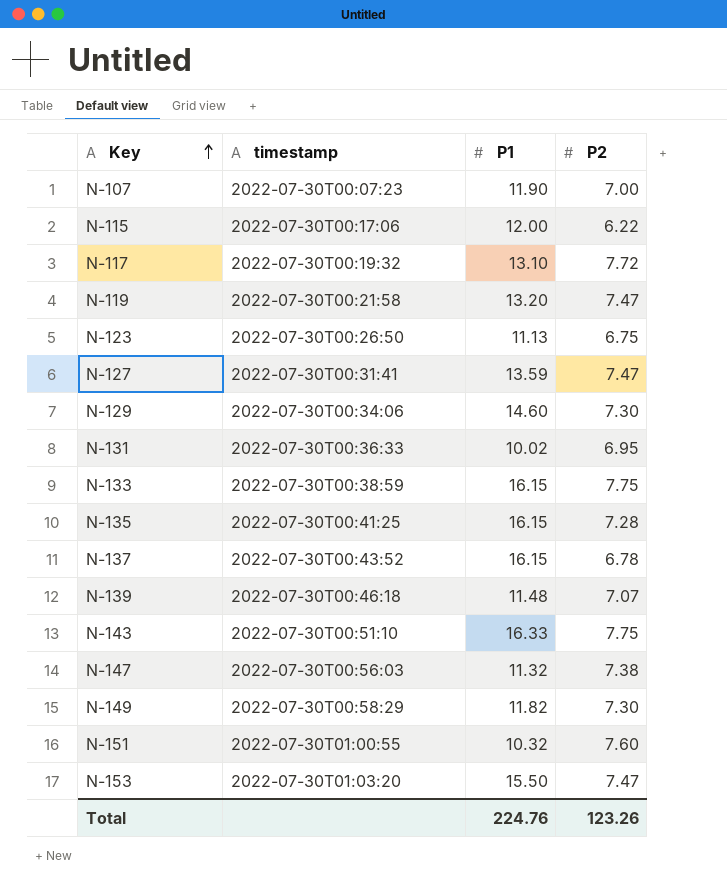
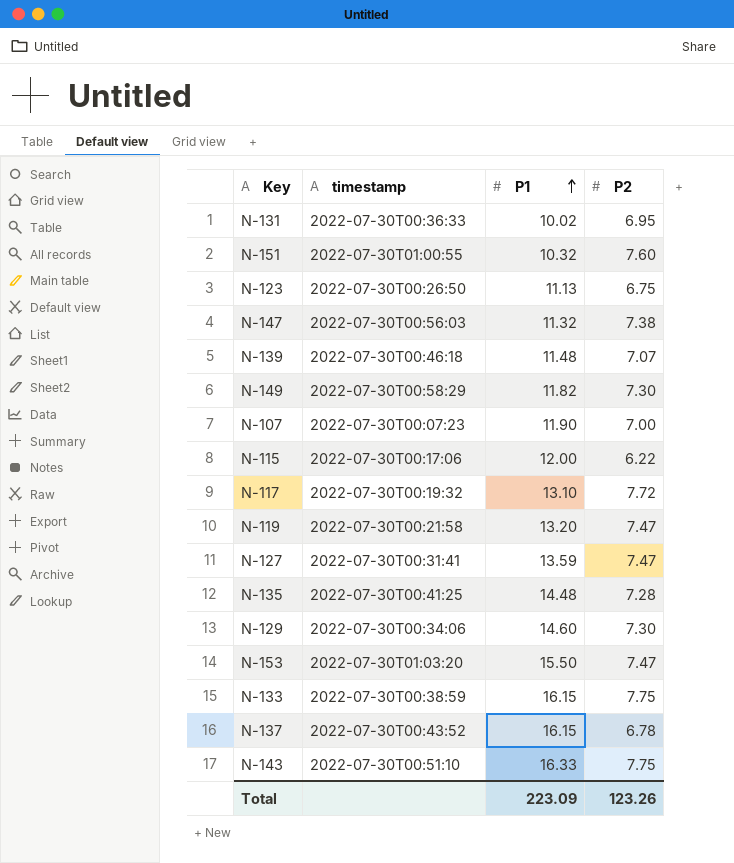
row order: Key ascending -> P1 ascending
N-135 | P1: 16.15 -> 14.48
Total | P1: 224.76 -> 223.09

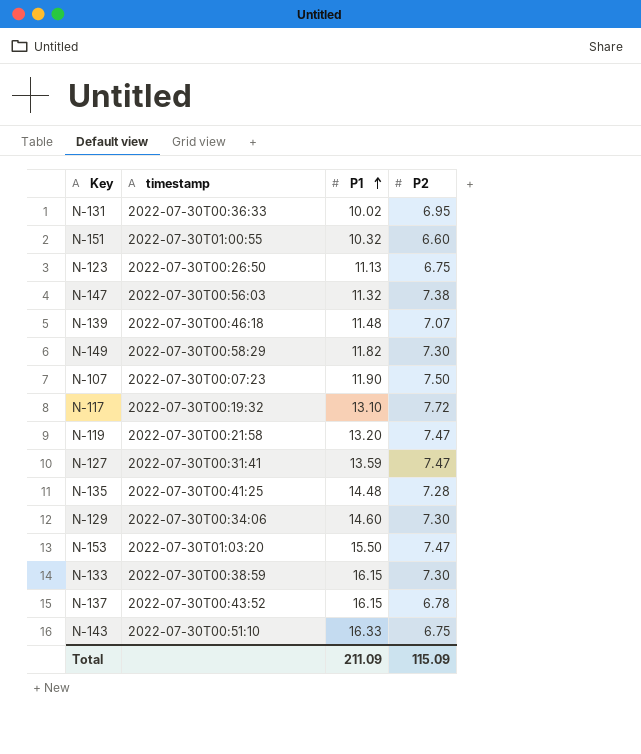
row N-115: 2022-07-30T00:17:06 | 12.00 | 6.22 -> none
N-151 | P2: 7.60 -> 6.60
N-107 | P2: 7.00 -> 7.50
N-133 | P2: 7.75 -> 7.30
N-143 | P2: 7.75 -> 6.75
Total | P1: 223.09 -> 211.09
Total | P2: 123.26 -> 115.09

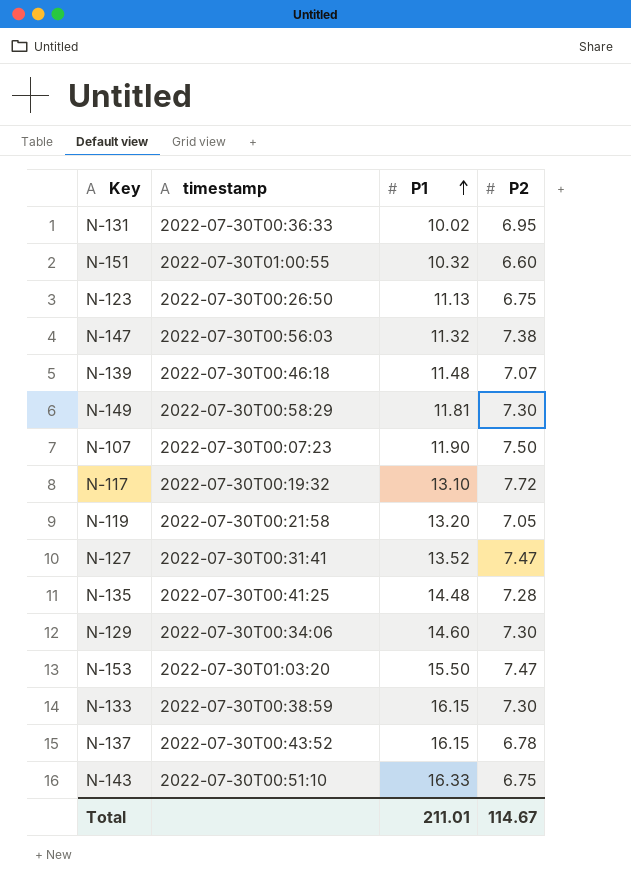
N-149 | P1: 11.82 -> 11.81
N-119 | P2: 7.47 -> 7.05
N-127 | P1: 13.59 -> 13.52
Total | P1: 211.09 -> 211.01
Total | P2: 115.09 -> 114.67

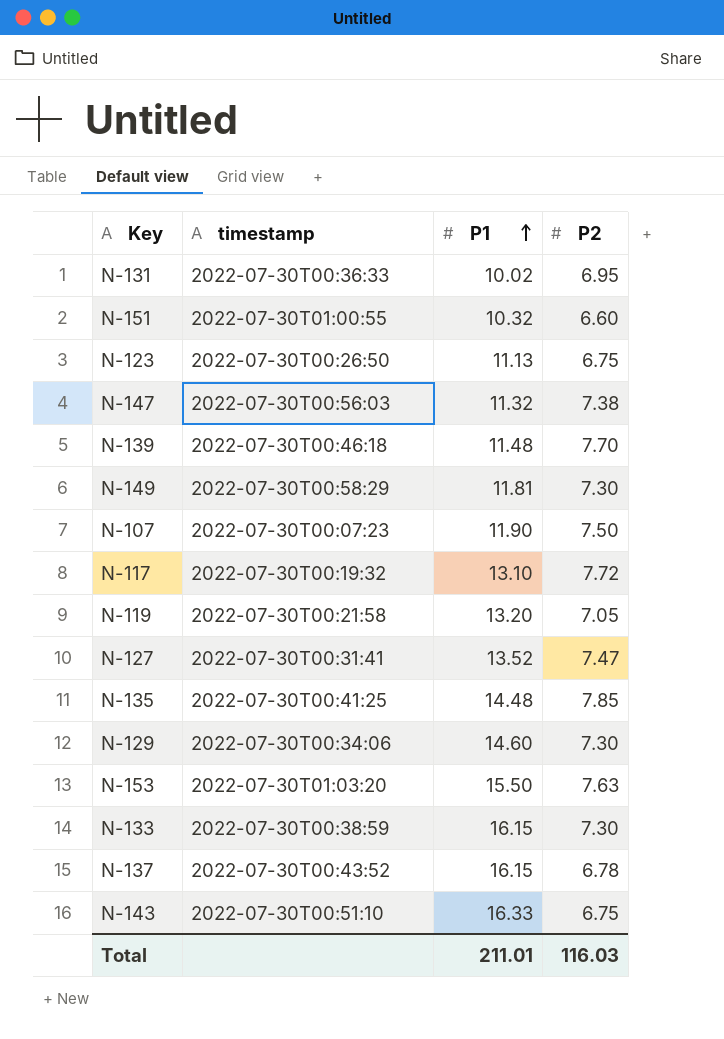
N-139 | P2: 7.07 -> 7.70
N-135 | P2: 7.28 -> 7.85
N-153 | P2: 7.47 -> 7.63
Total | P2: 114.67 -> 116.03

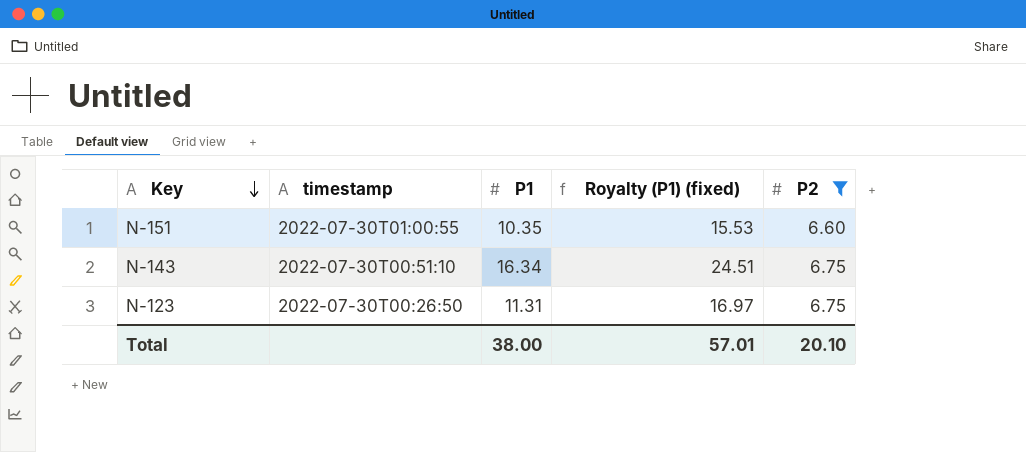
filter: none -> P2 <= 6.75
row order: P1 ascending -> Key descending
column Royalty (P1) (fixed) | formula: none -> [P1] * 1.5
N-151 | P1: 10.32 -> 10.35
N-143 | P1: 16.33 -> 16.34
N-123 | P1: 11.13 -> 11.31
Total | P1: 211.01 -> 38.00
Total | P2: 116.03 -> 20.10

